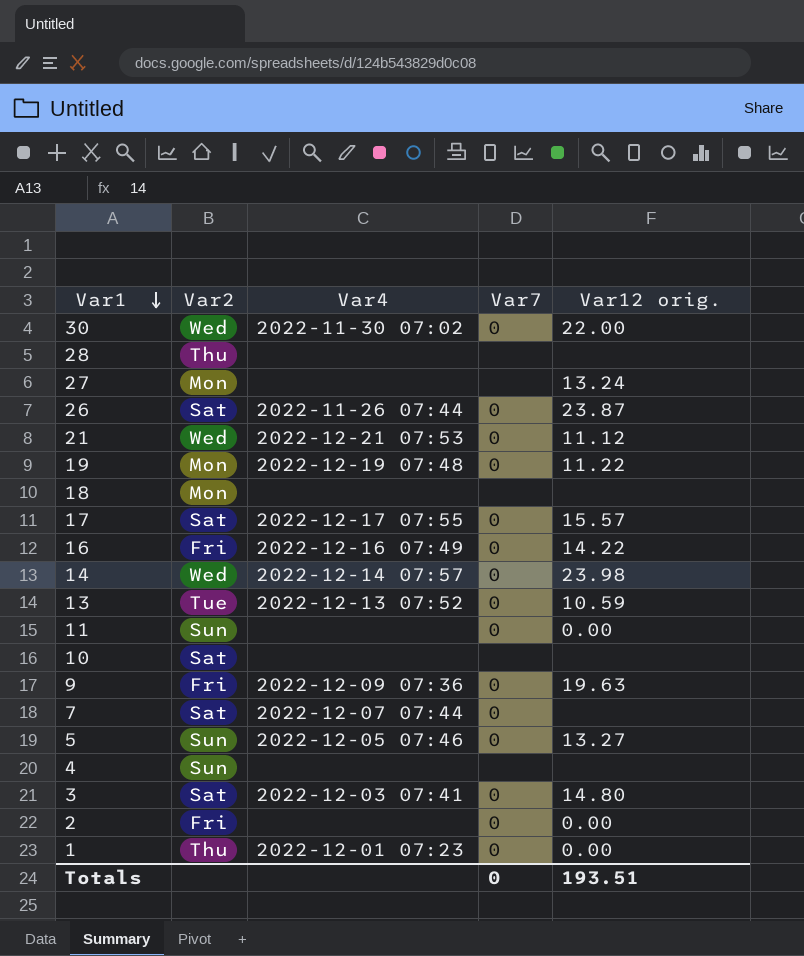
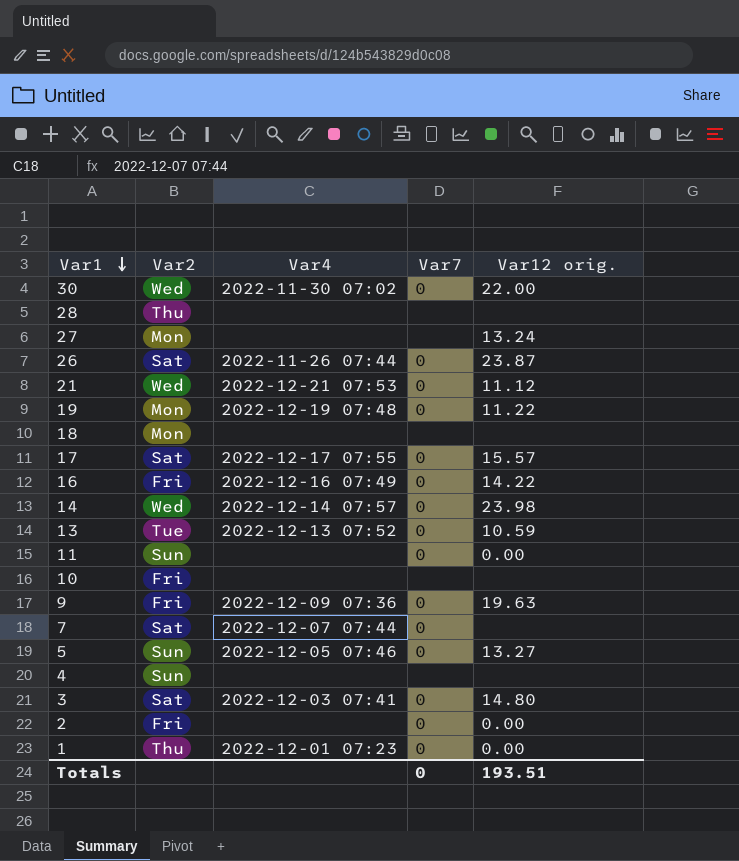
10 | Var2: Sat -> Fri

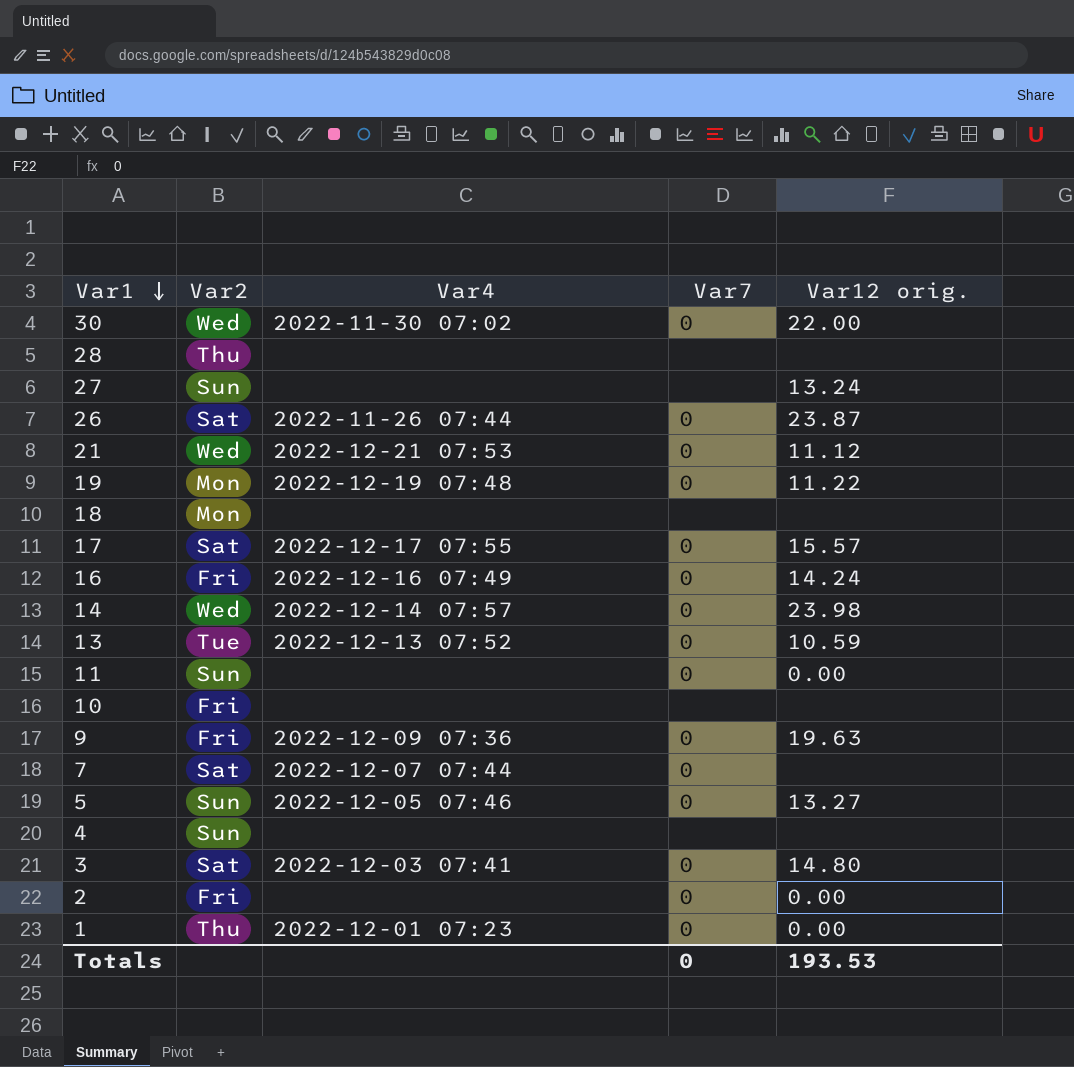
27 | Var2: Mon -> Sun
16 | Var12 orig.: 14.22 -> 14.24
Totals | Var12 orig.: 193.51 -> 193.53

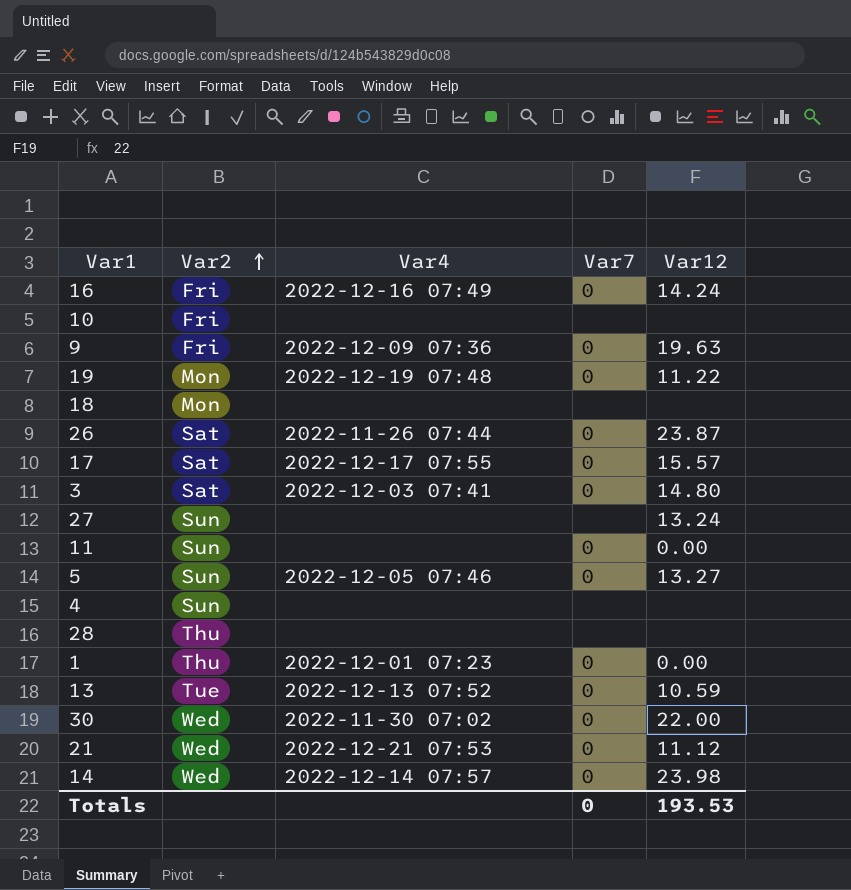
row order: Var1 descending -> Var2 ascending
column name: Var12 orig. -> Var12
row 7: Sat | 2022-12-07 07:44 | 0 | none -> none
row 2: Fri | none | 0 | 0.00 -> none

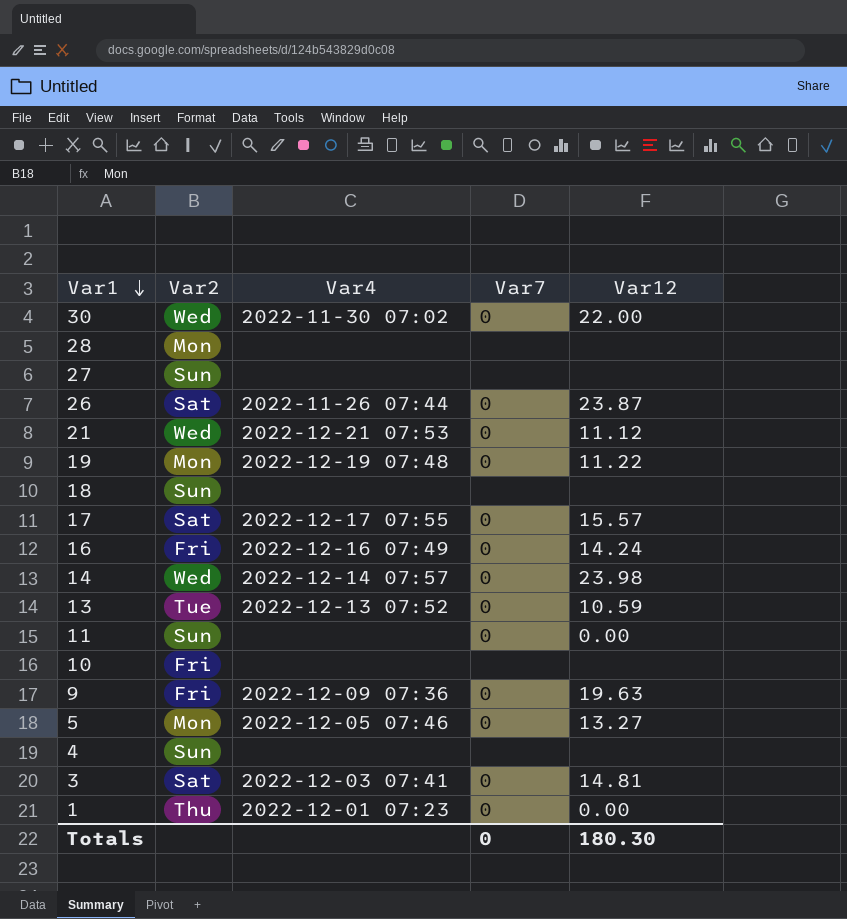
row order: Var2 ascending -> Var1 descending
28 | Var2: Thu -> Mon
27 | Var12: 13.24 -> none
18 | Var2: Mon -> Sun
5 | Var2: Sun -> Mon
3 | Var12: 14.80 -> 14.81
Totals | Var12: 193.53 -> 180.30

